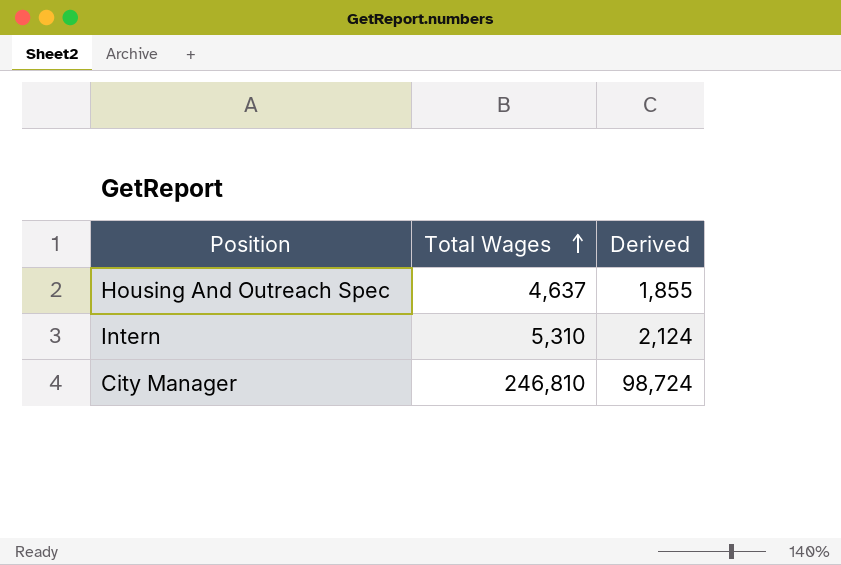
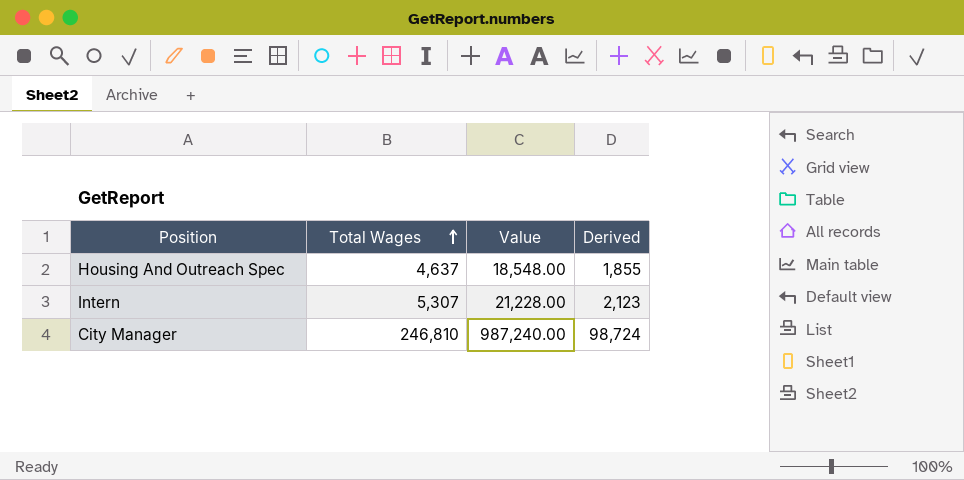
column Value | formula: none -> [Total Wages] * 4
Intern | Total Wages: 5,310 -> 5,307
Intern | Derived: 2,124 -> 2,123

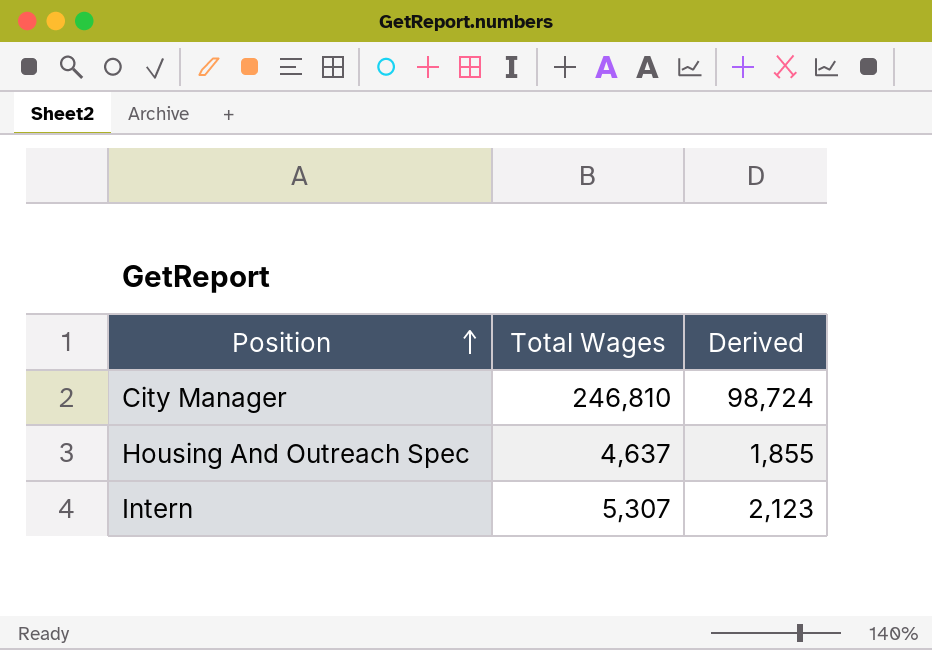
row order: Total Wages ascending -> Position ascending
column Value | formula: [Total Wages] * 4 -> none

